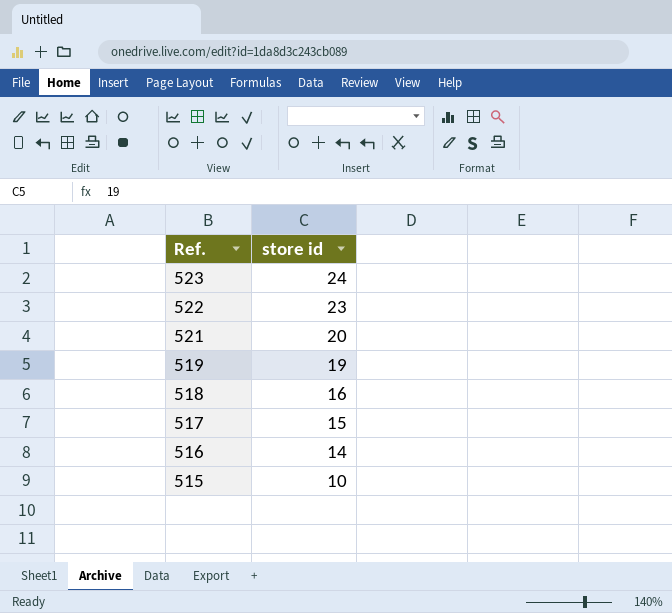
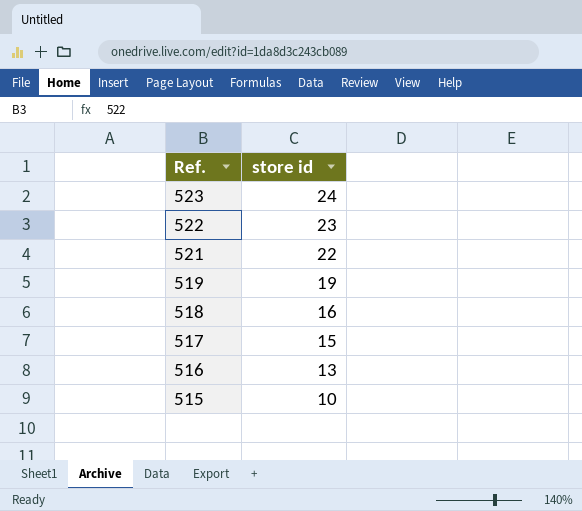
521 | store id: 20 -> 22
516 | store id: 14 -> 13

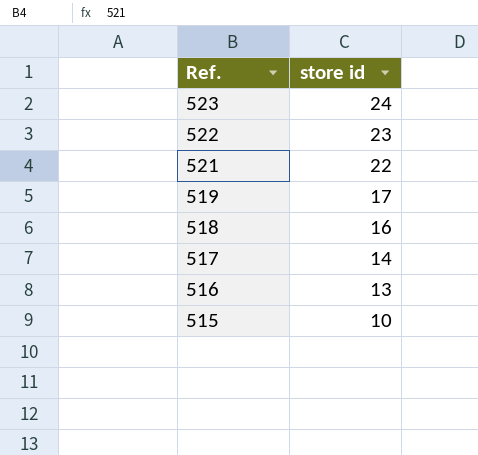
519 | store id: 19 -> 17
517 | store id: 15 -> 14

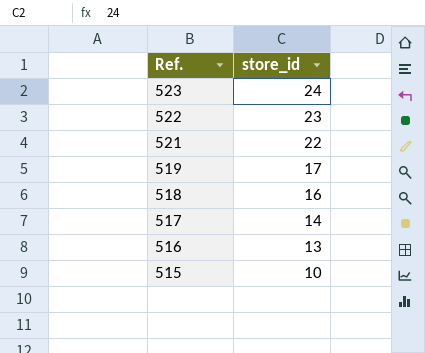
column name: store id -> store_id

